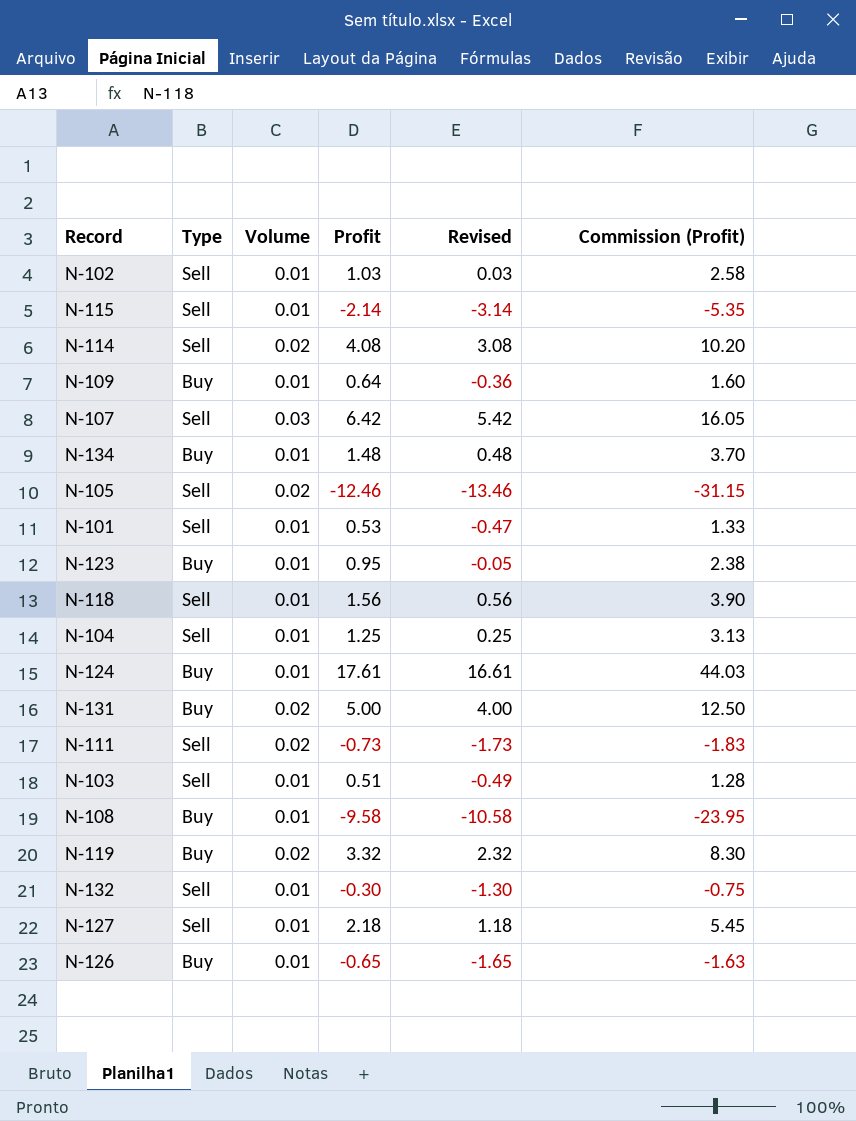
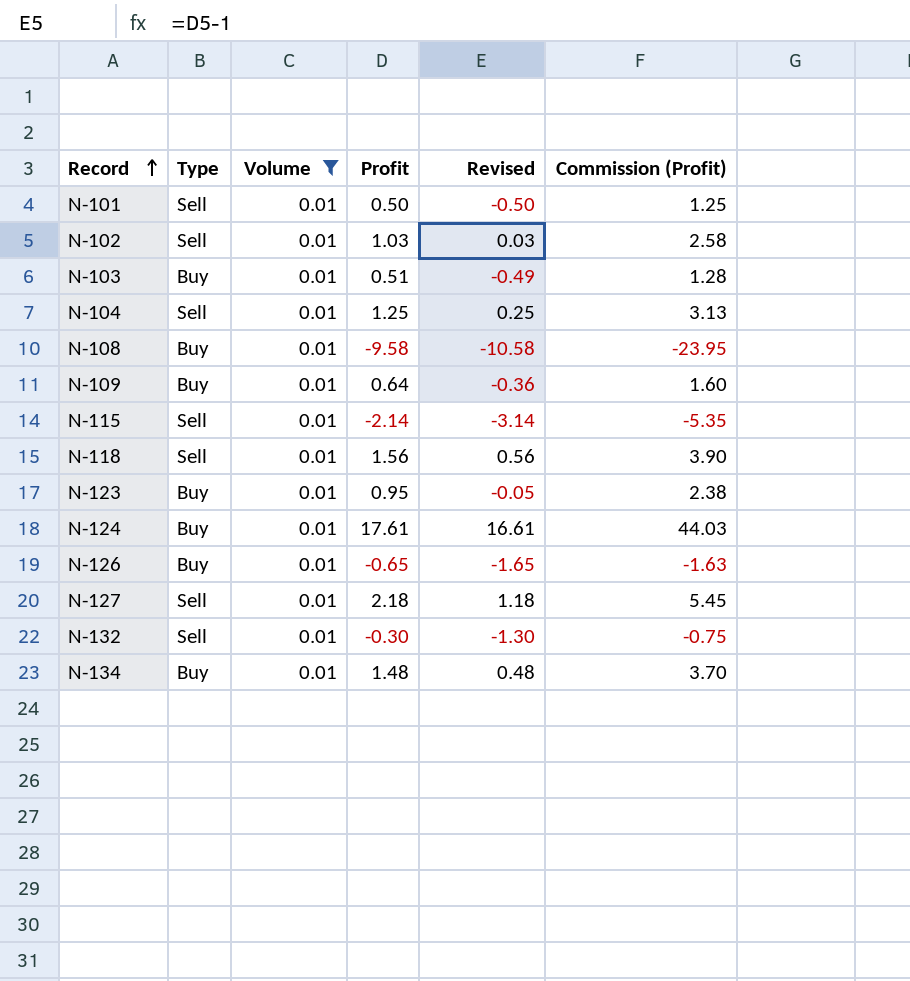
filter: none -> Volume = 0.01
row order: none -> Record ascending
N-101 | Profit: 0.53 -> 0.50
N-101 | Revised: -0.47 -> -0.50
N-101 | Commission (Profit): 1.33 -> 1.25
N-103 | Type: Sell -> Buy

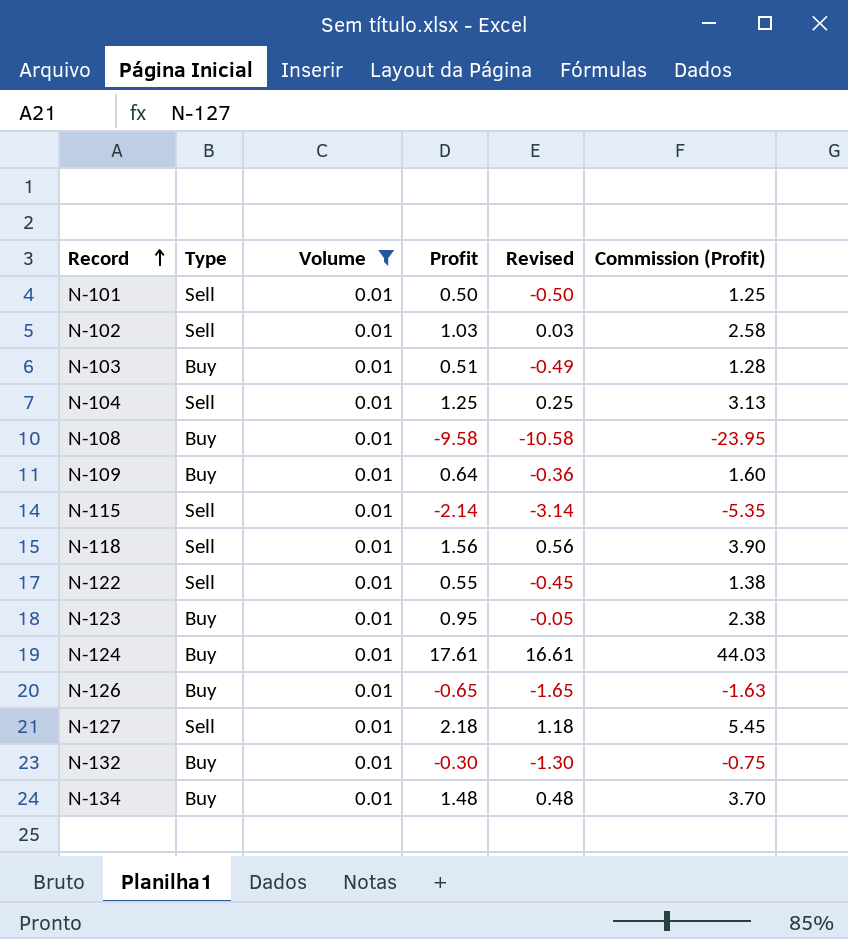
row N-122: none -> Sell | 0.01 | 0.55 | -0.45 | 1.38
N-132 | Type: Sell -> Buy

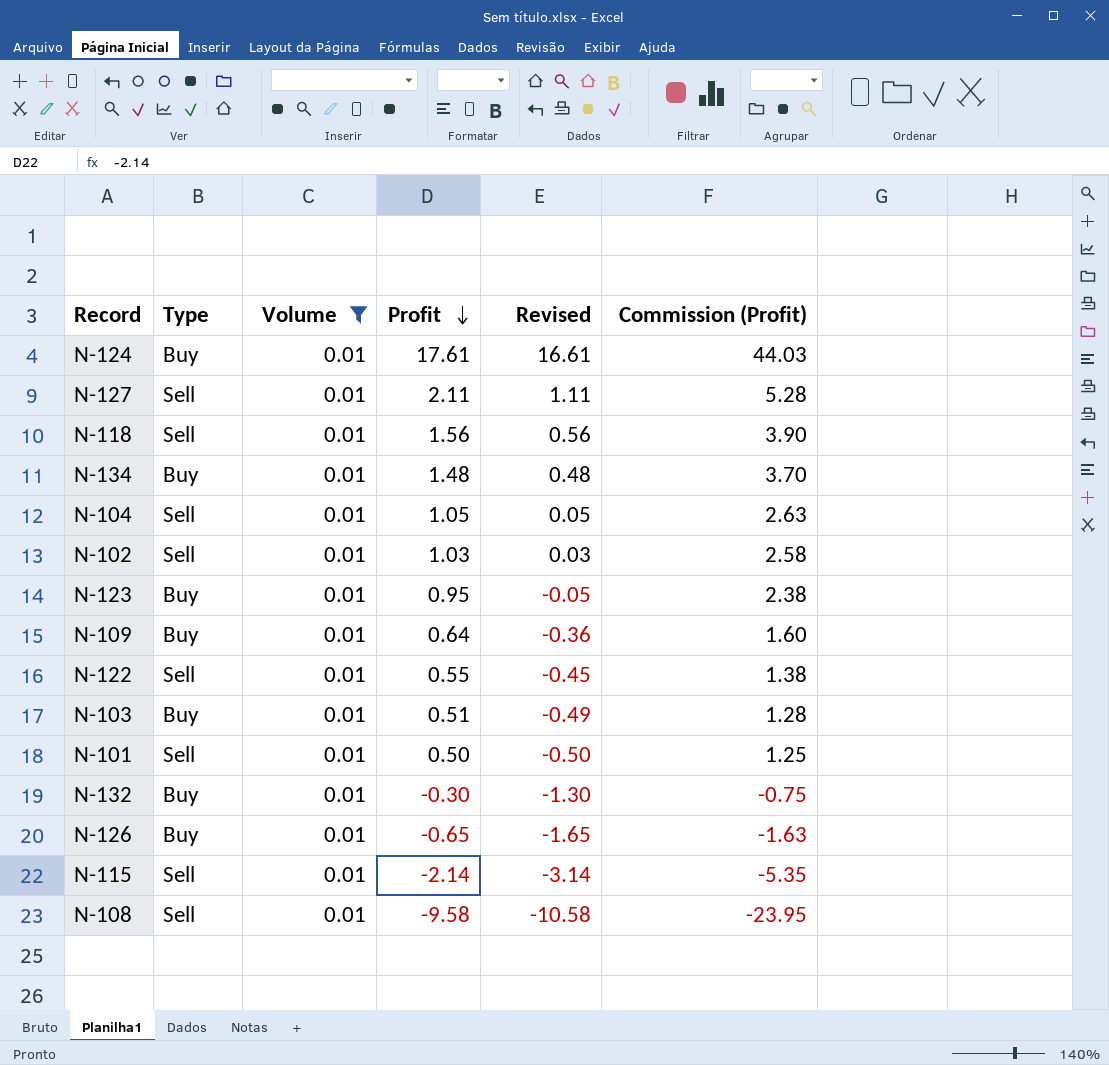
row order: Record ascending -> Profit descending
N-127 | Profit: 2.18 -> 2.11
N-127 | Revised: 1.18 -> 1.11
N-127 | Commission (Profit): 5.45 -> 5.28
N-104 | Profit: 1.25 -> 1.05
N-104 | Revised: 0.25 -> 0.05
N-104 | Commission (Profit): 3.13 -> 2.63
N-108 | Type: Buy -> Sell

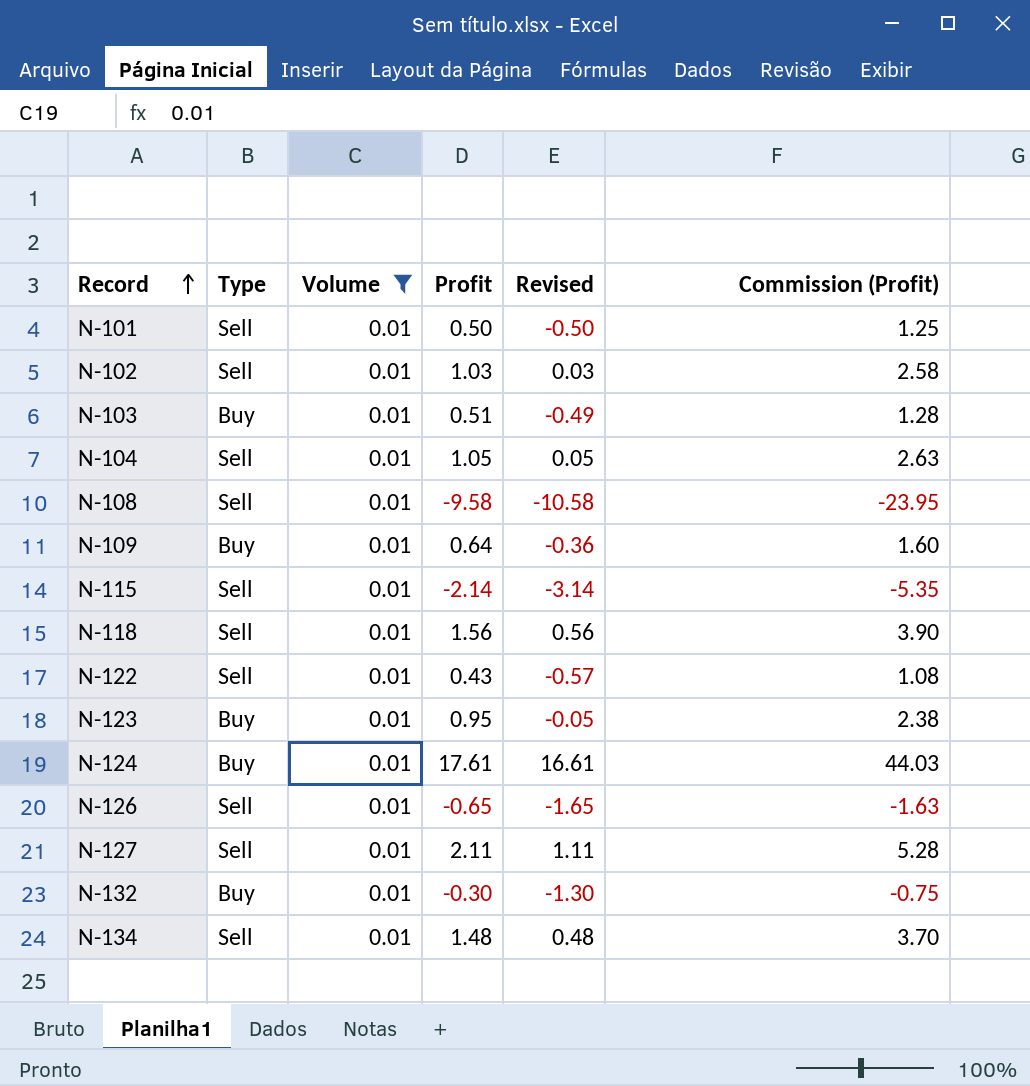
row order: Profit descending -> Record ascending
N-122 | Profit: 0.55 -> 0.43
N-122 | Revised: -0.45 -> -0.57
N-122 | Commission (Profit): 1.38 -> 1.08
N-126 | Type: Buy -> Sell
N-134 | Type: Buy -> Sell

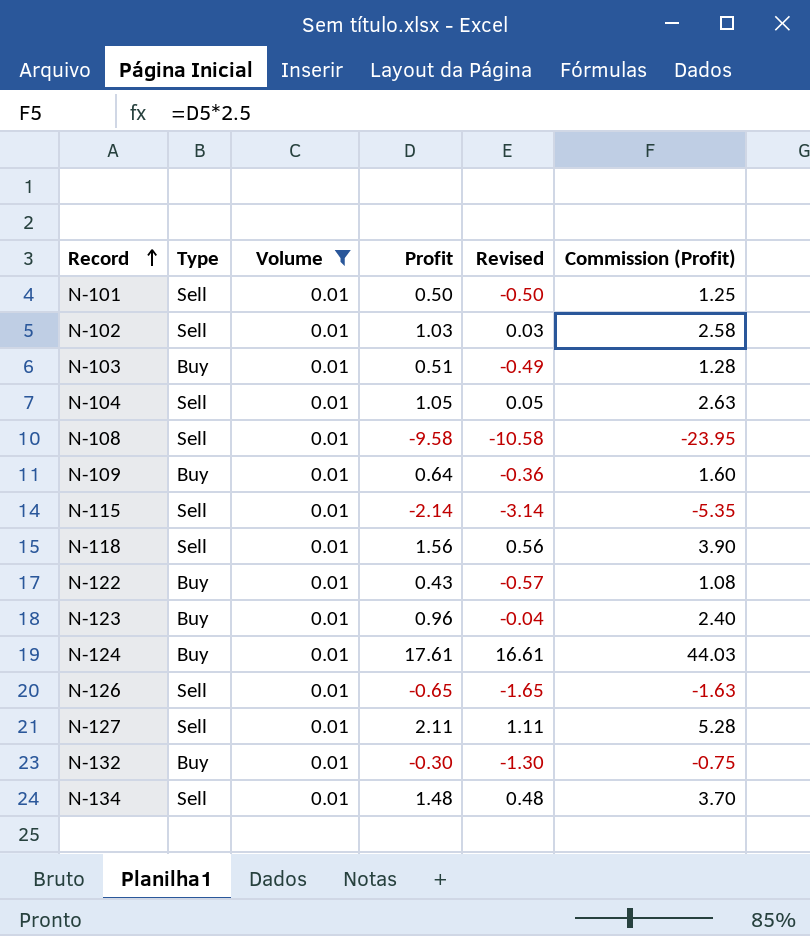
N-122 | Type: Sell -> Buy
N-123 | Profit: 0.95 -> 0.96
N-123 | Revised: -0.05 -> -0.04
N-123 | Commission (Profit): 2.38 -> 2.40

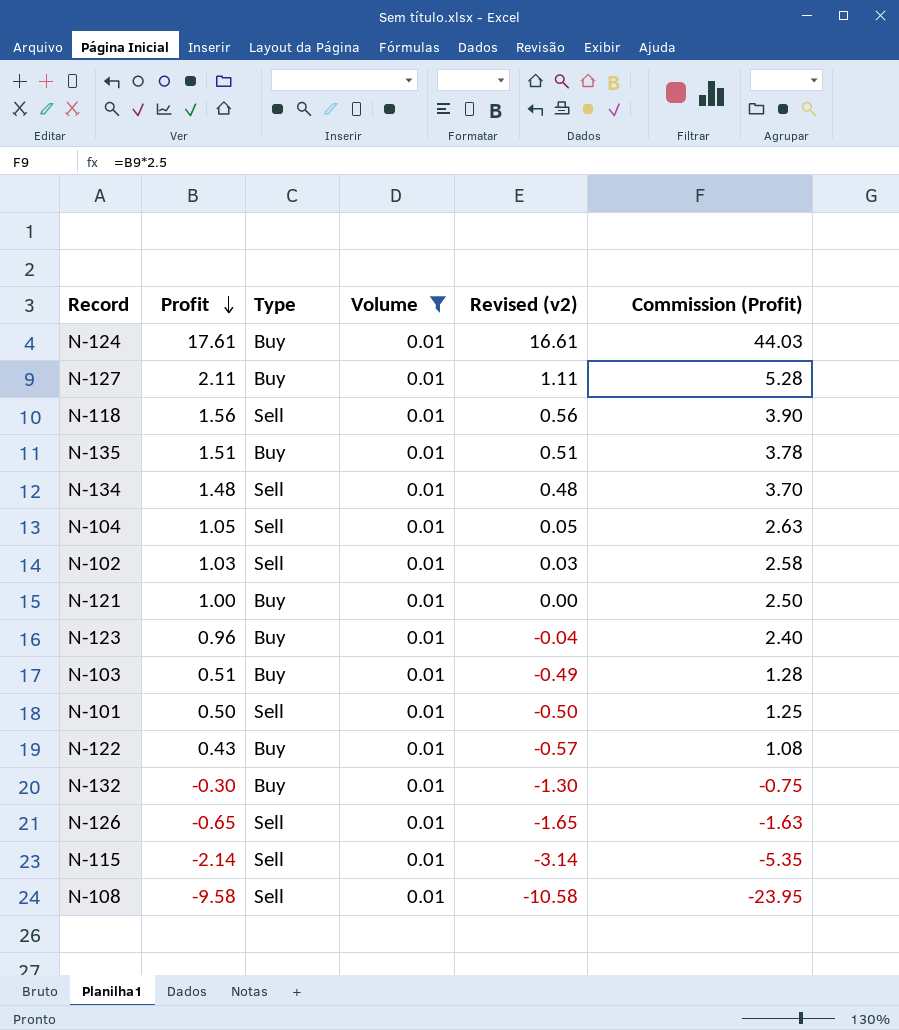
row order: Record ascending -> Profit descending
column Profit | position: 4 -> 2
column name: Revised -> Revised (v2)
row N-109: Buy | 0.01 | 0.64 | -0.36 | 1.60 -> none
N-127 | Type: Sell -> Buy
row N-135: none -> 1.51 | Buy | 0.01 | 0.51 | 3.78
row N-121: none -> 1.00 | Buy | 0.01 | 0.00 | 2.50

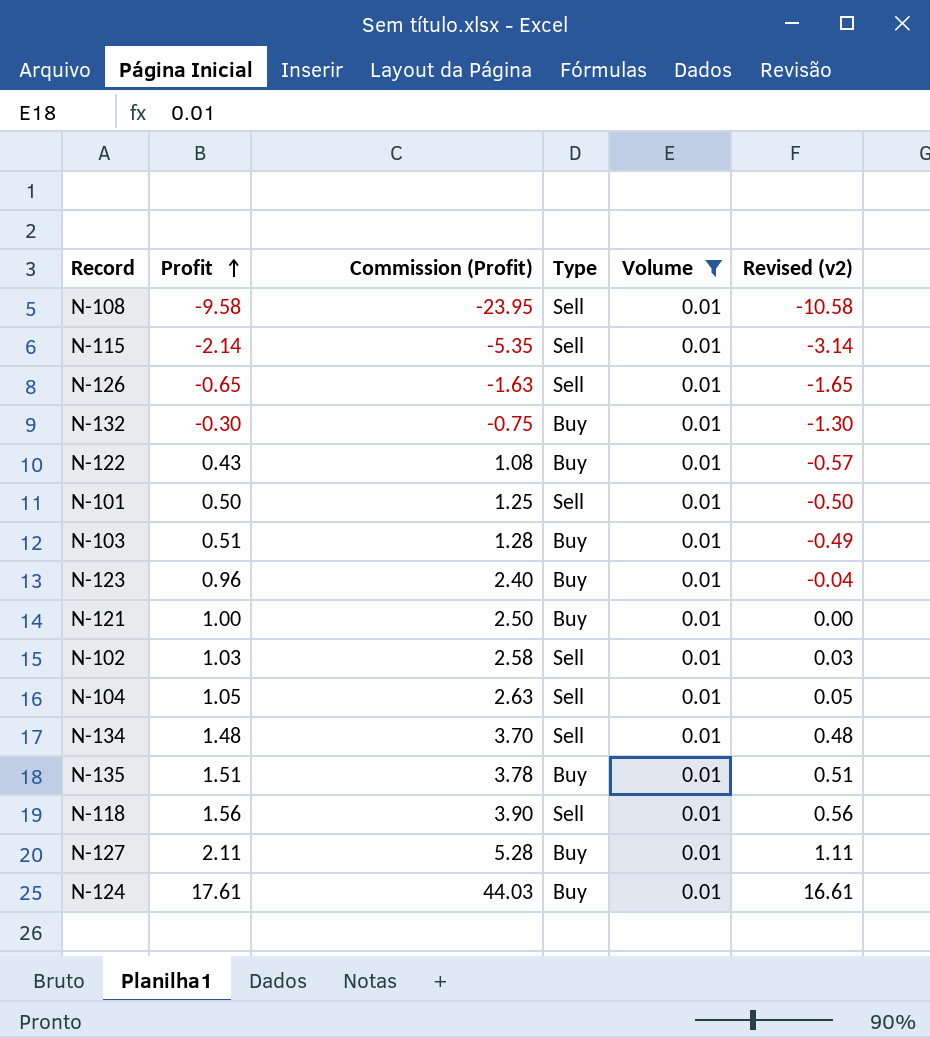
row order: Profit descending -> Profit ascending
column Commission (Profit) | position: 6 -> 3

